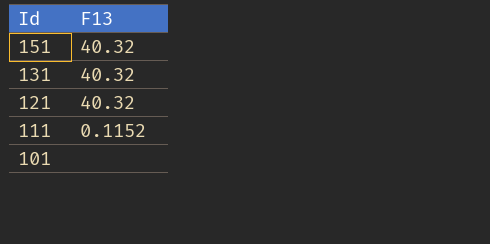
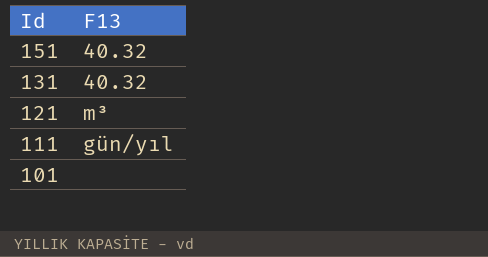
121 | F13: 40.32 -> m³
111 | F13: 0.1152 -> gün/yıl

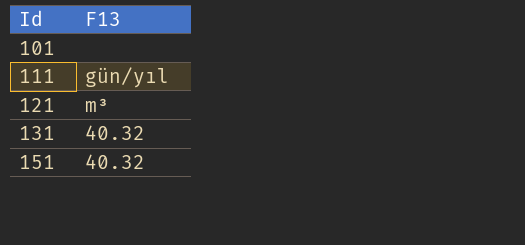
row order: Id descending -> Id ascending

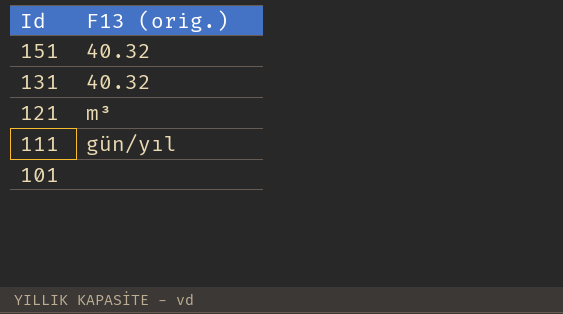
row order: Id ascending -> Id descending
column name: F13 -> F13 (orig.)

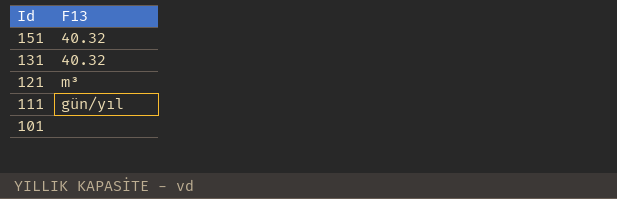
column name: F13 (orig.) -> F13

